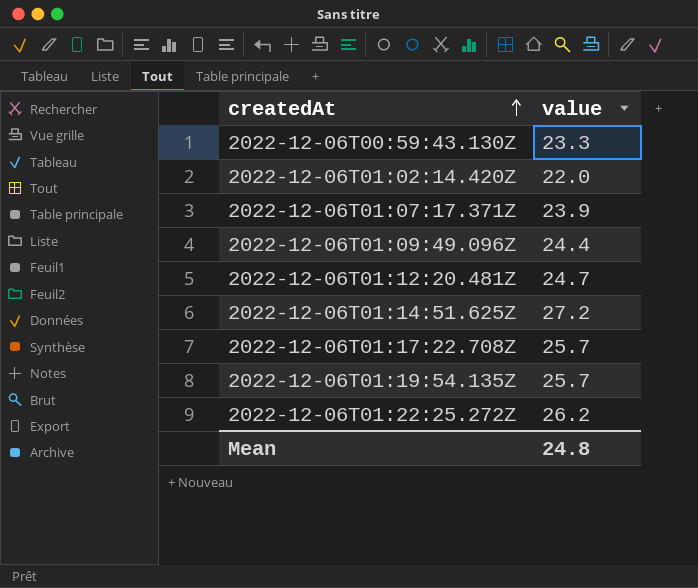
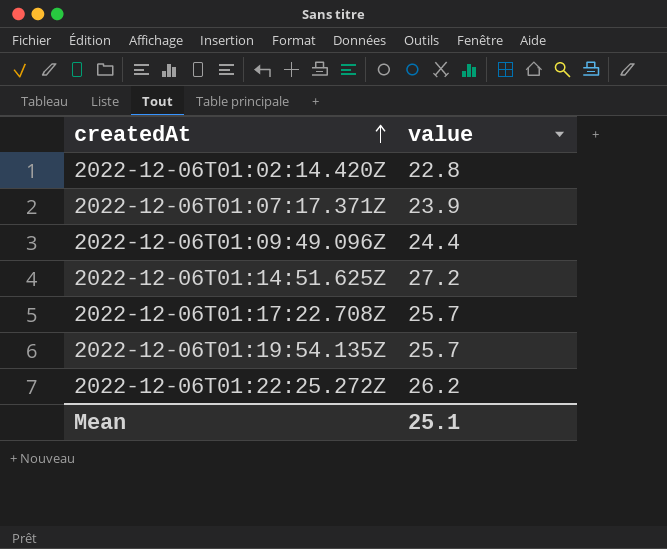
row 2022-12-06T00:59:43.130Z: 23.3 -> none
row 2022-12-06T01:12:20.481Z: 24.7 -> none
2022-12-06T01:02:14.420Z | value: 22.0 -> 22.8
Mean | value: 24.8 -> 25.1

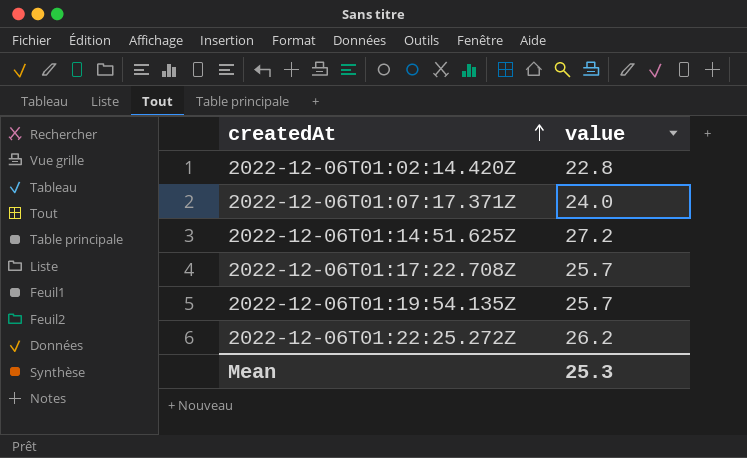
row 2022-12-06T01:09:49.096Z: 24.4 -> none
2022-12-06T01:07:17.371Z | value: 23.9 -> 24.0
Mean | value: 25.1 -> 25.3

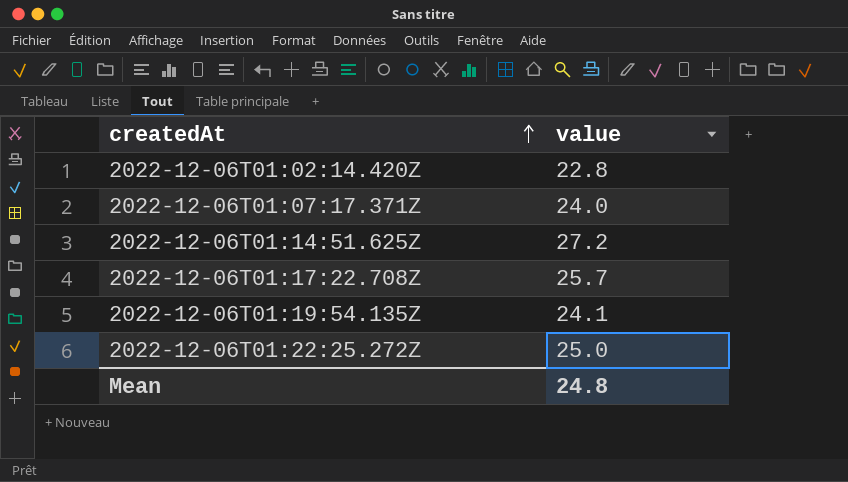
2022-12-06T01:19:54.135Z | value: 25.7 -> 24.1
2022-12-06T01:22:25.272Z | value: 26.2 -> 25.0
Mean | value: 25.3 -> 24.8

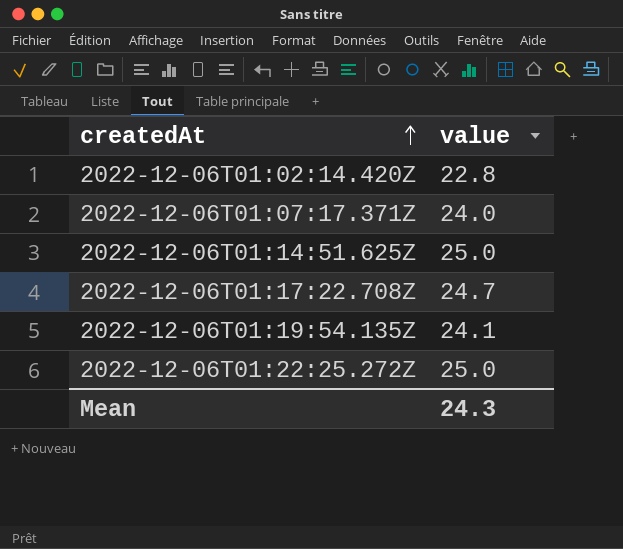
2022-12-06T01:14:51.625Z | value: 27.2 -> 25.0
2022-12-06T01:17:22.708Z | value: 25.7 -> 24.7
Mean | value: 24.8 -> 24.3

